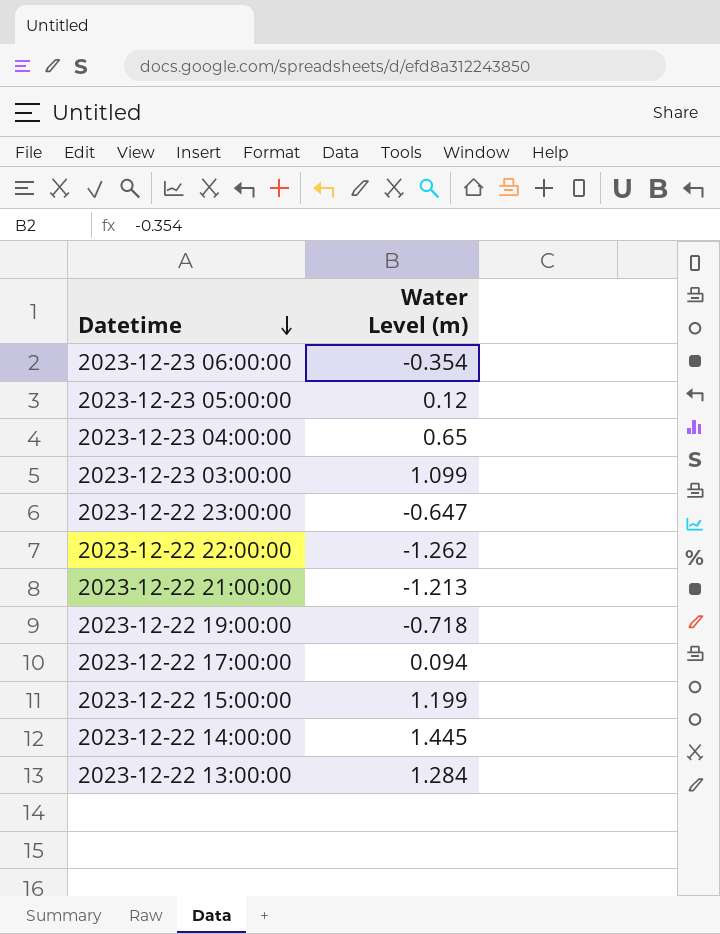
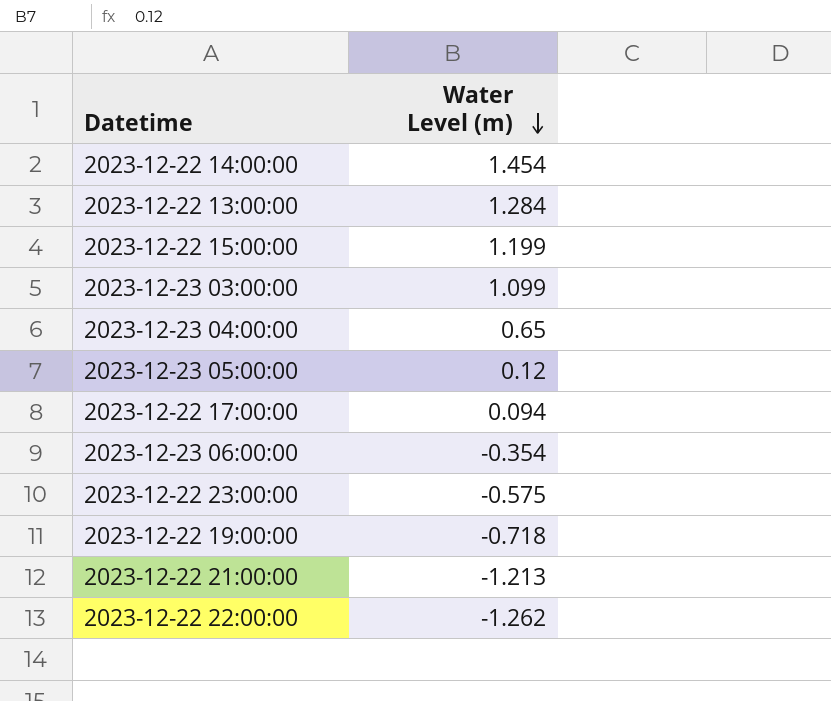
row order: Datetime descending -> Water Level (m) descending
2023-12-22 14:00:00 | Water Level (m): 1.445 -> 1.454
2023-12-22 23:00:00 | Water Level (m): -0.647 -> -0.575

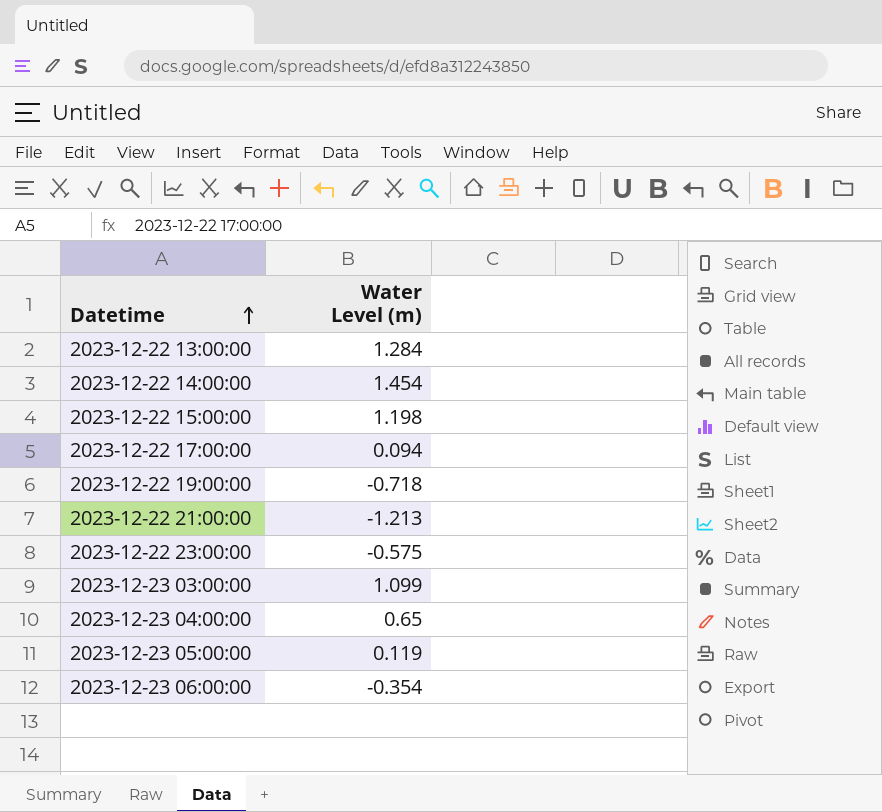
row order: Water Level (m) descending -> Datetime ascending
row 2023-12-22 22:00:00: -1.262 -> none
2023-12-22 15:00:00 | Water Level (m): 1.199 -> 1.198
2023-12-23 05:00:00 | Water Level (m): 0.12 -> 0.119

